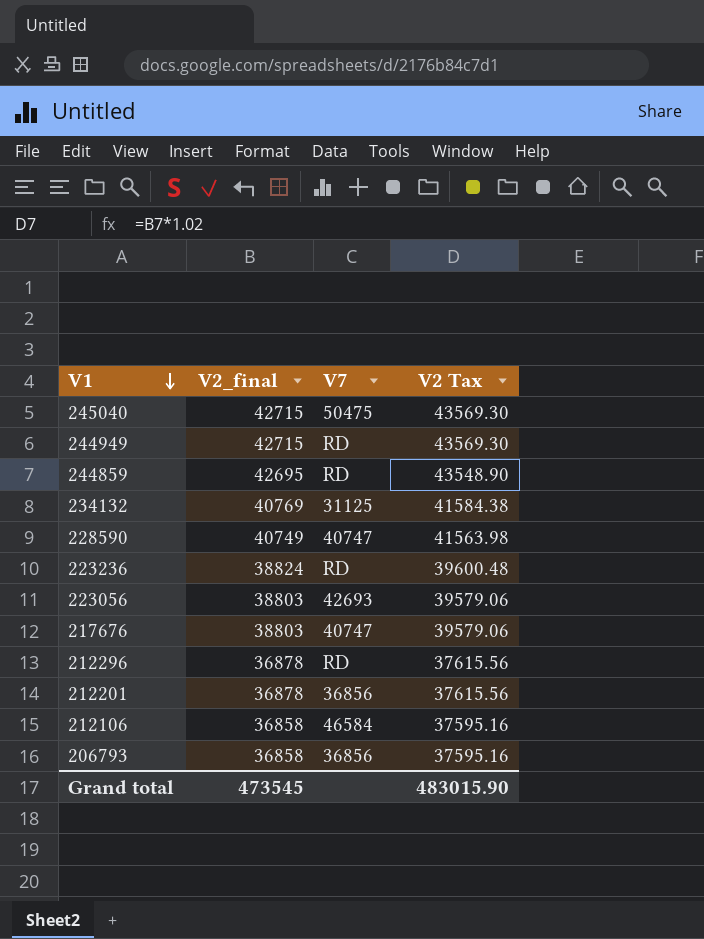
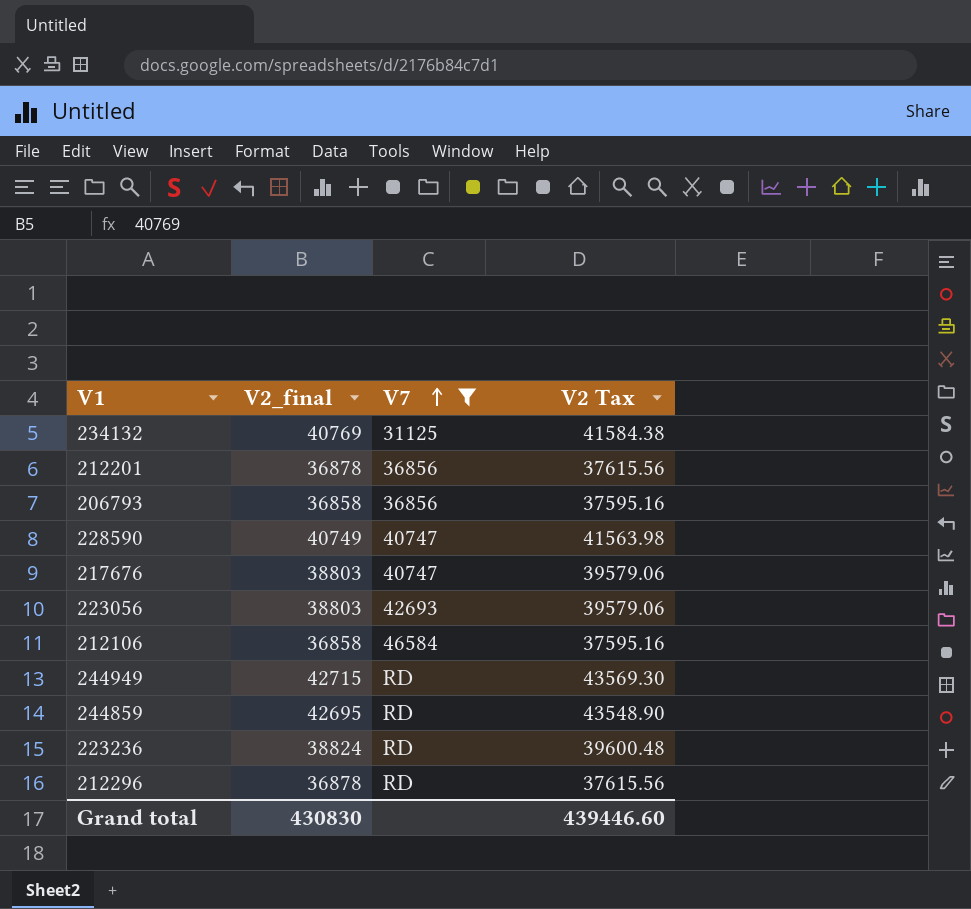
filter: none -> V7 != 50475
row order: V1 descending -> V7 ascending
Grand total | V2_final: 473545 -> 430830
Grand total | V2 Tax: 483015.90 -> 439446.60

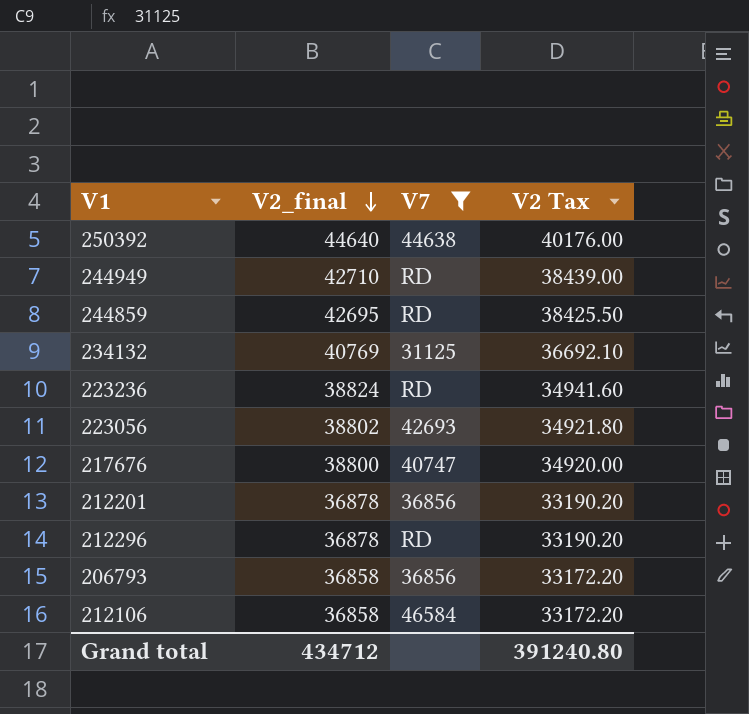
row order: V7 ascending -> V2_final descending
column V2 Tax | formula: [V2_final] * 1.02 -> [V2_final] * 0.9
row 228590: 40749 | 40747 | 41563.98 -> none
row 250392: none -> 44640 | 44638 | 40176.00
244949 | V2_final: 42715 -> 42710
223056 | V2_final: 38803 -> 38802
217676 | V2_final: 38803 -> 38800
Grand total | V2_final: 430830 -> 434712
Grand total | V2 Tax: 439446.60 -> 391240.80

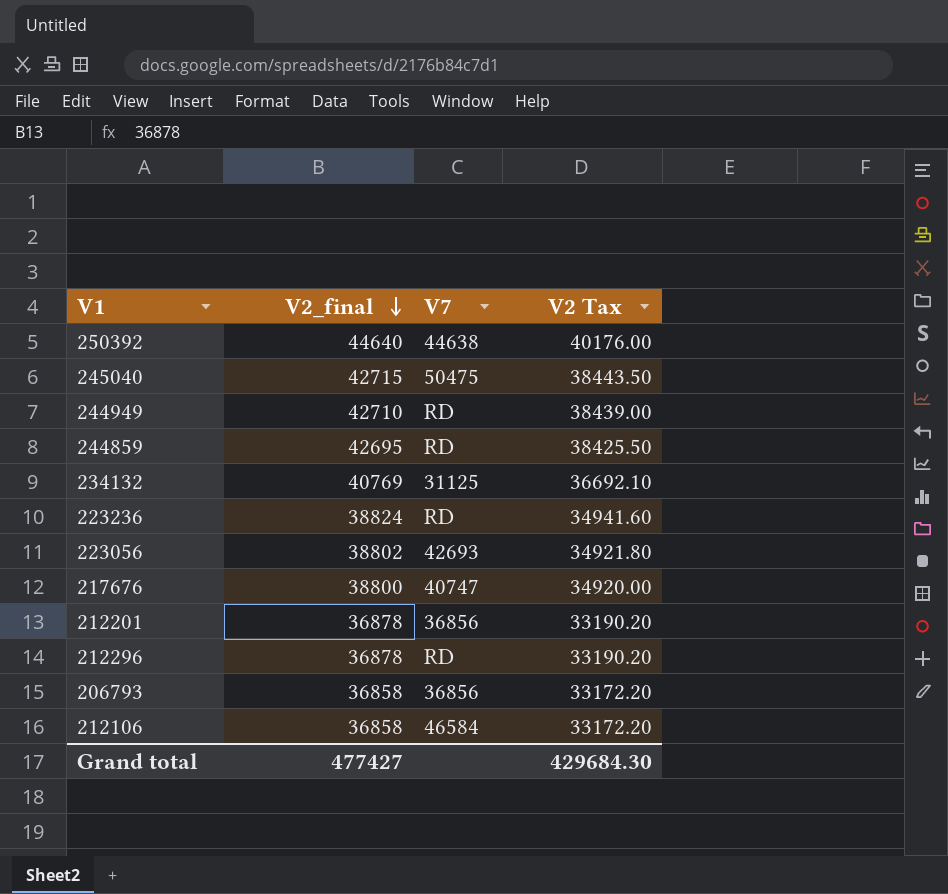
filter: V7 != 50475 -> none
Grand total | V2_final: 434712 -> 477427
Grand total | V2 Tax: 391240.80 -> 429684.30

